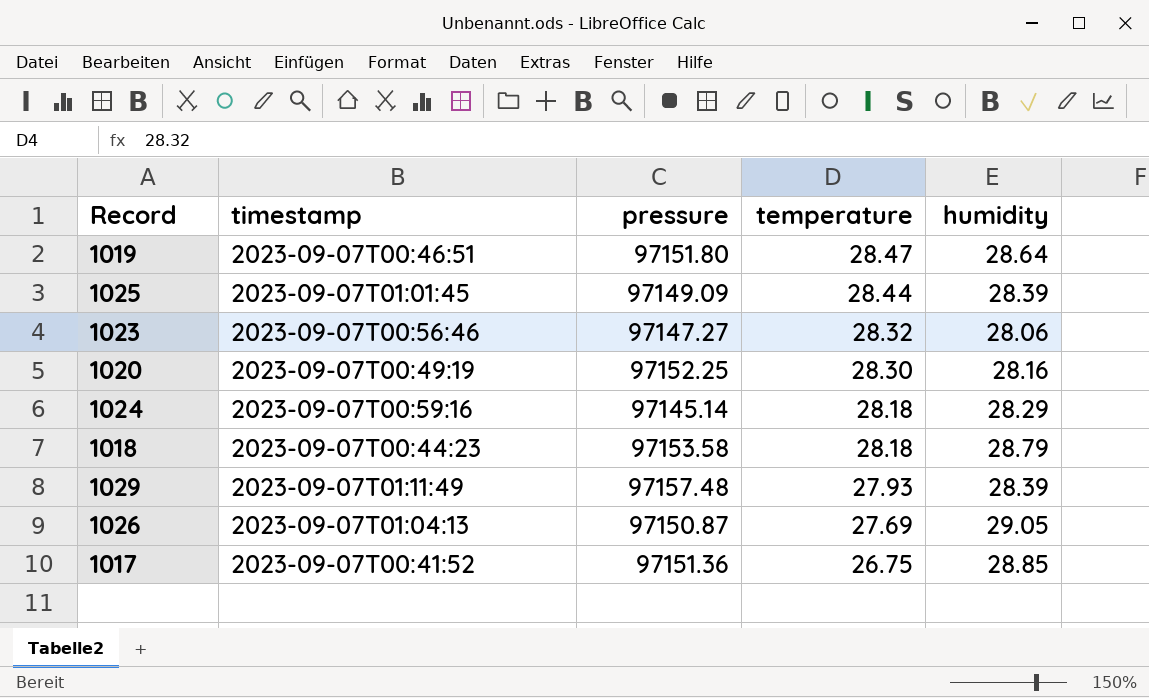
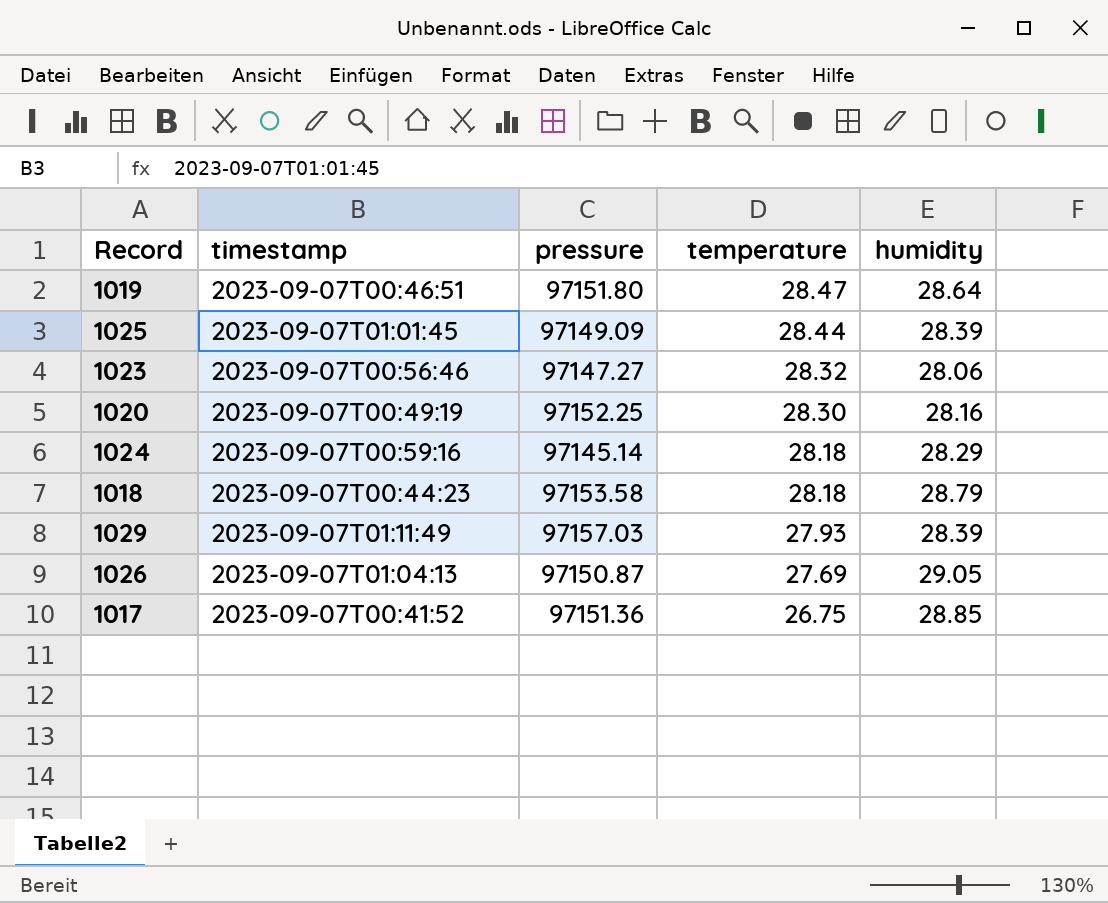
1029 | pressure: 97157.48 -> 97157.03

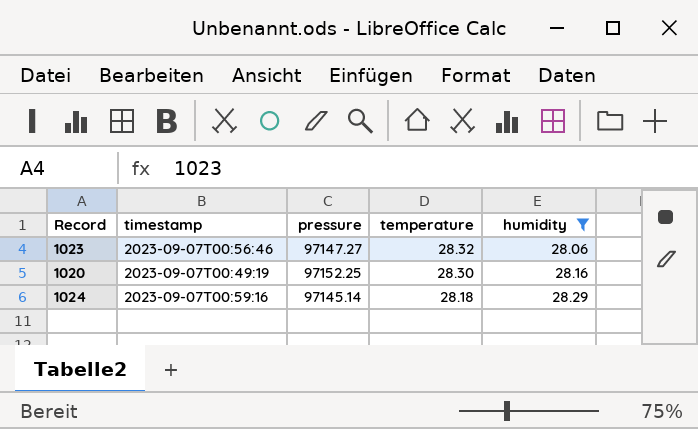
filter: none -> humidity <= 28.29

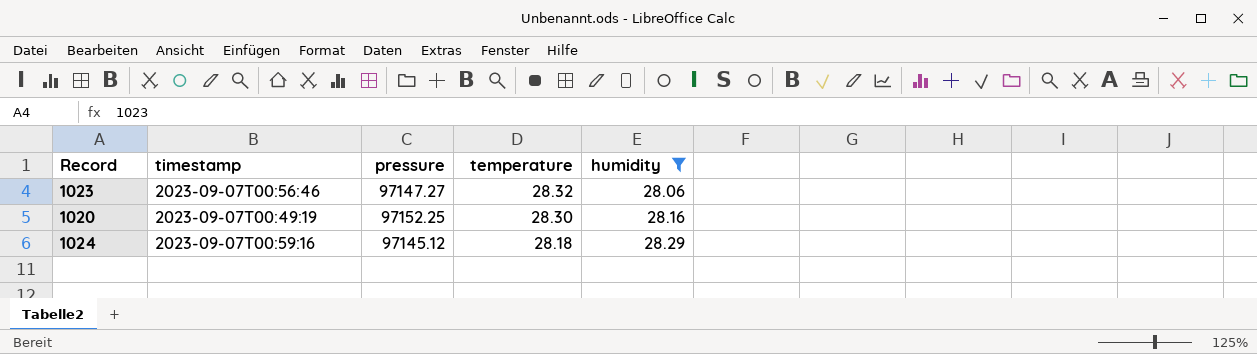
1024 | pressure: 97145.14 -> 97145.12

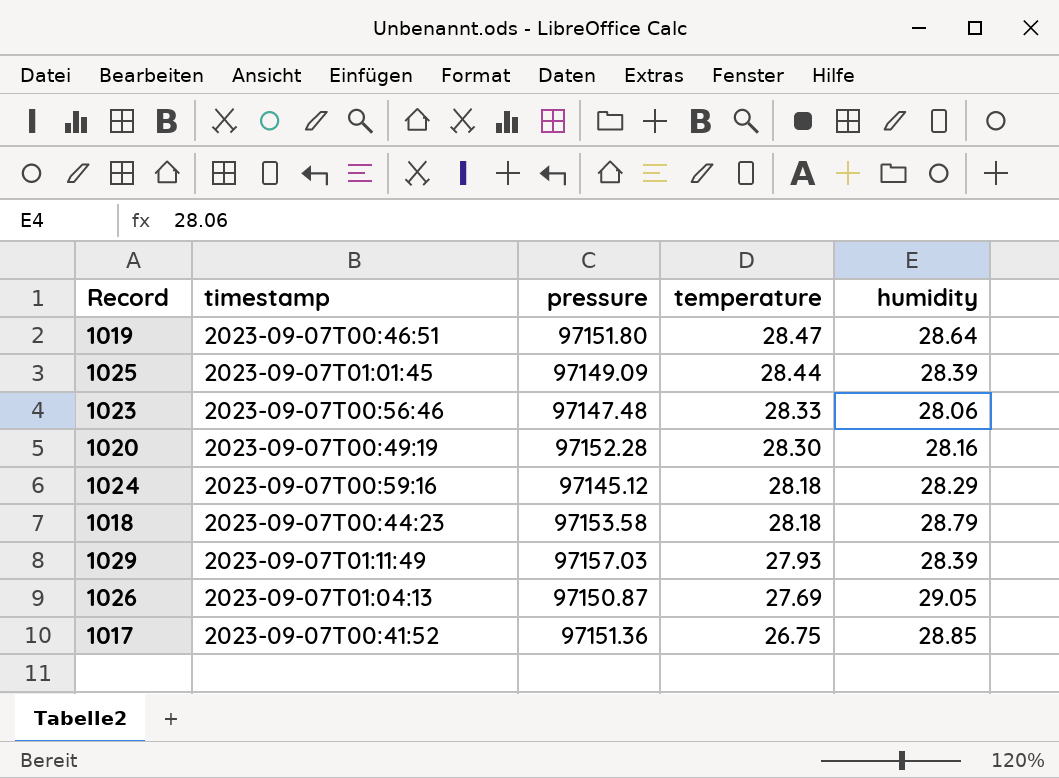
filter: humidity <= 28.29 -> none
1023 | pressure: 97147.27 -> 97147.48
1023 | temperature: 28.32 -> 28.33
1020 | pressure: 97152.25 -> 97152.28

